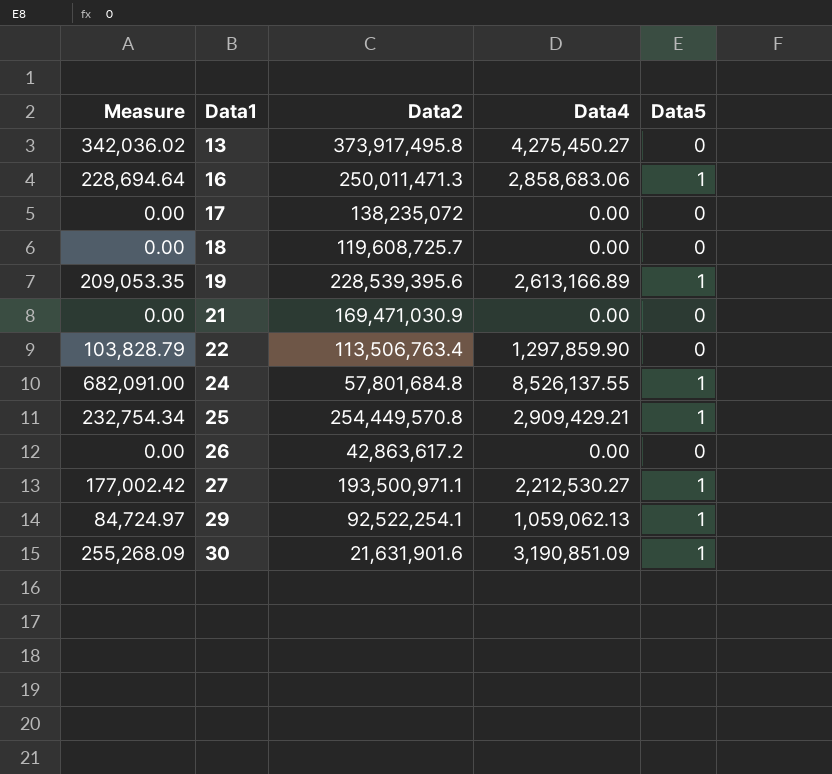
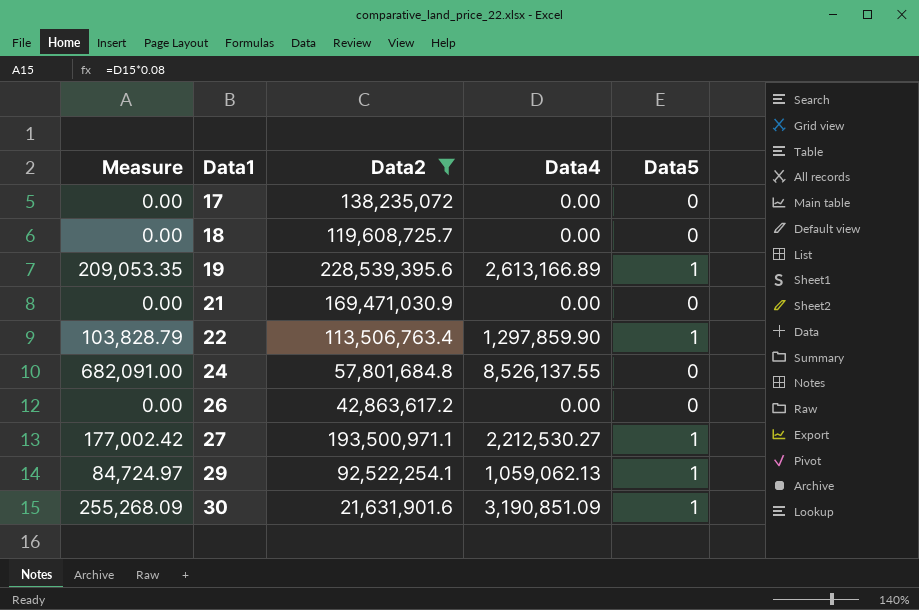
filter: none -> Data2 <= 228,539,395.6
22 | Data5: 0 -> 1
24 | Data5: 1 -> 0

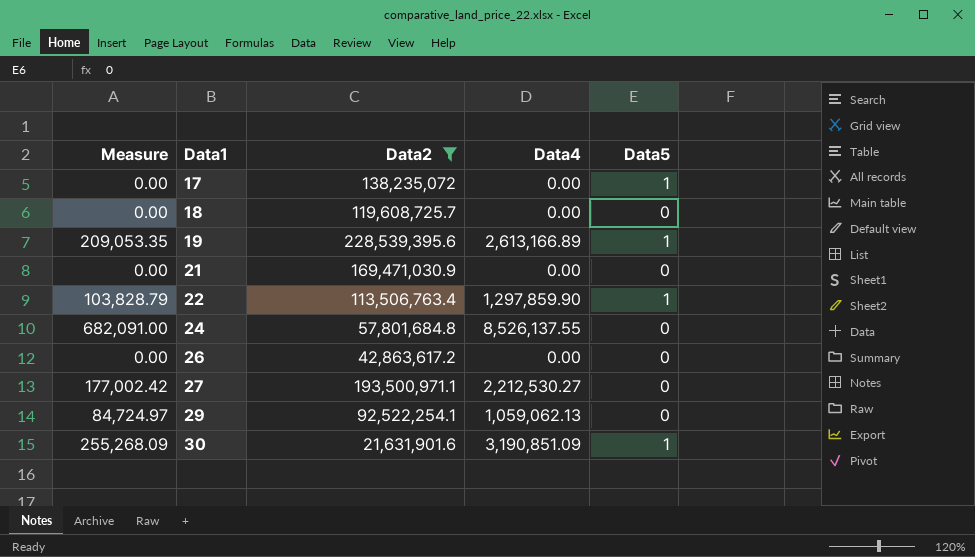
17 | Data5: 0 -> 1
27 | Data5: 1 -> 0
29 | Data5: 1 -> 0

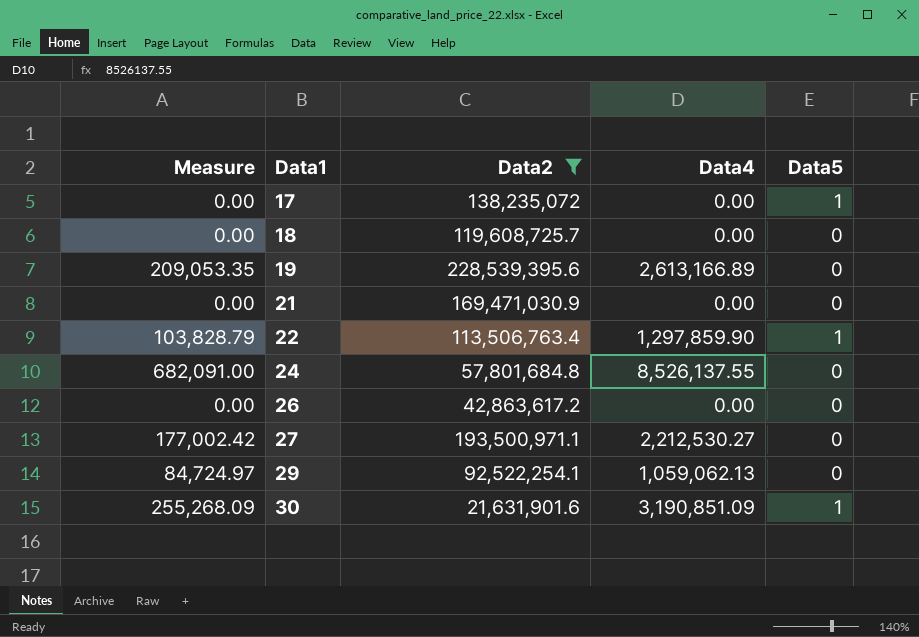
19 | Data5: 1 -> 0

